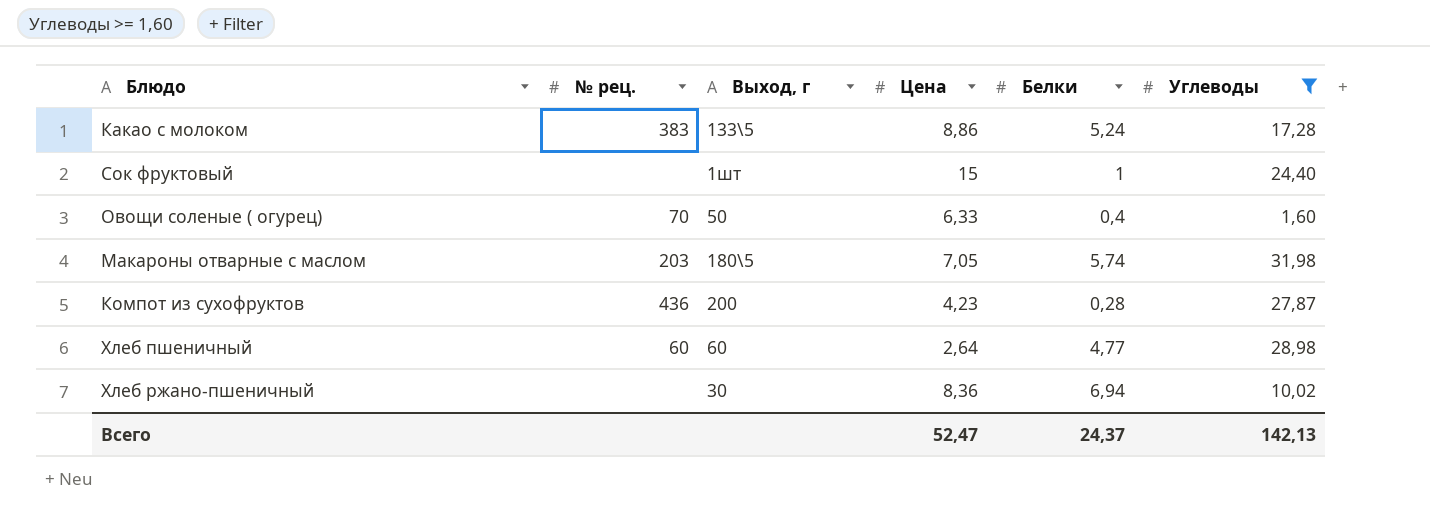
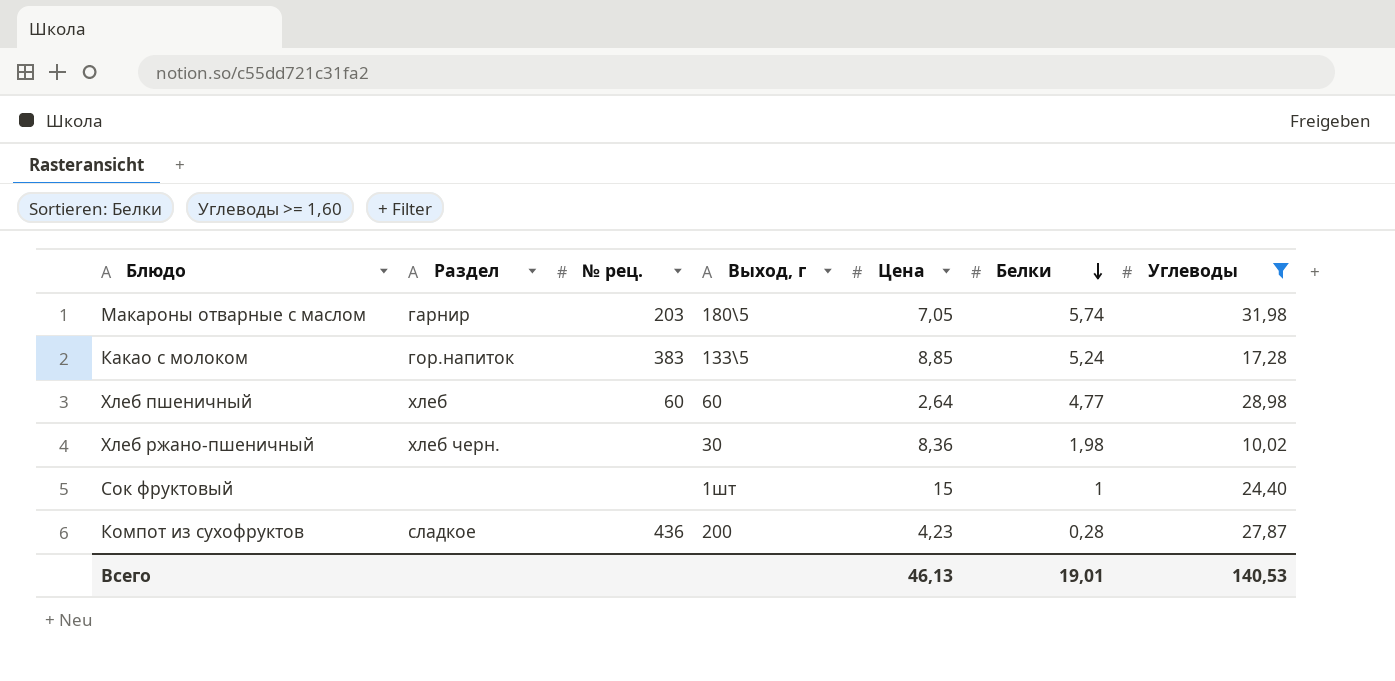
row order: none -> Белки descending
column Раздел | position: none -> 2
row Овощи соленые ( огурец): 70 | 50 | 6,33 | 0,4 | 1,60 -> none
Какао с молоком | Цена: 8,86 -> 8,85
Хлеб ржано-пшеничный | Белки: 6,94 -> 1,98
Всего | Цена: 52,47 -> 46,13
Всего | Белки: 24,37 -> 19,01
Всего | Углеводы: 142,13 -> 140,53

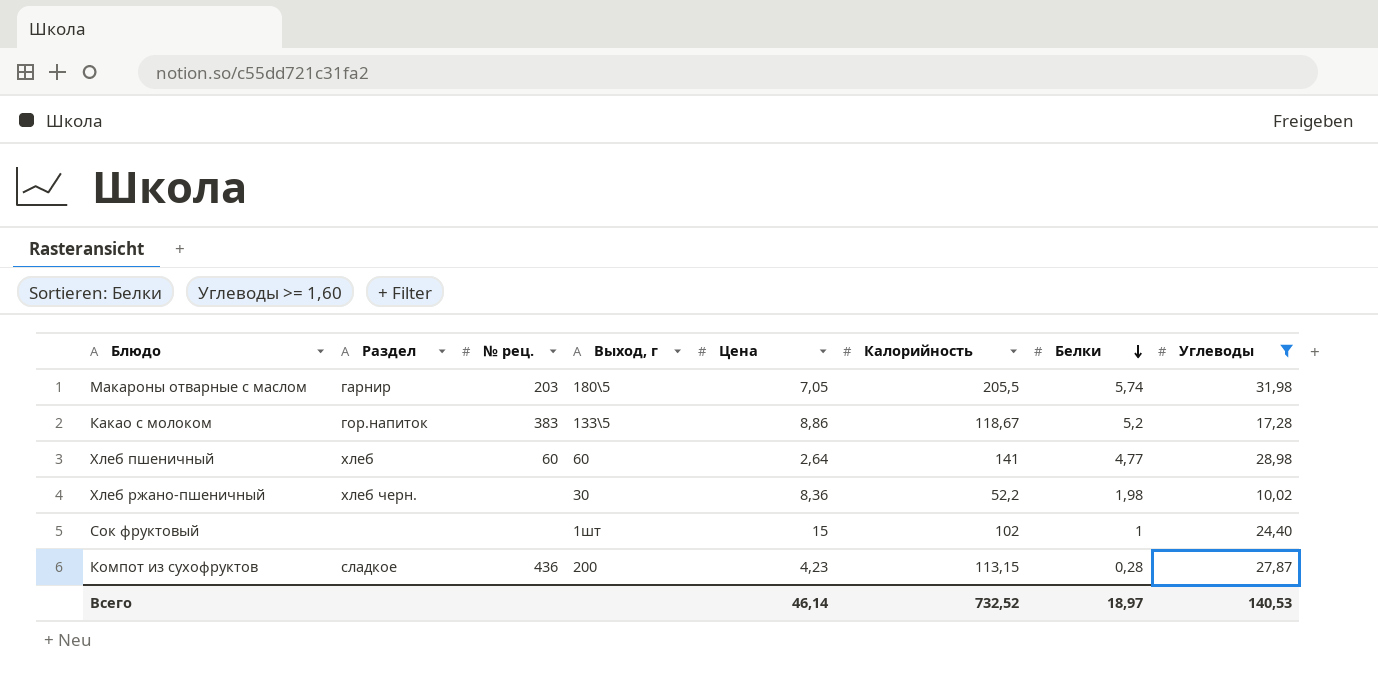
column Калорийность | position: none -> 6
Какао с молоком | Цена: 8,85 -> 8,86
Какао с молоком | Белки: 5,24 -> 5,2
Всего | Цена: 46,13 -> 46,14
Всего | Белки: 19,01 -> 18,97

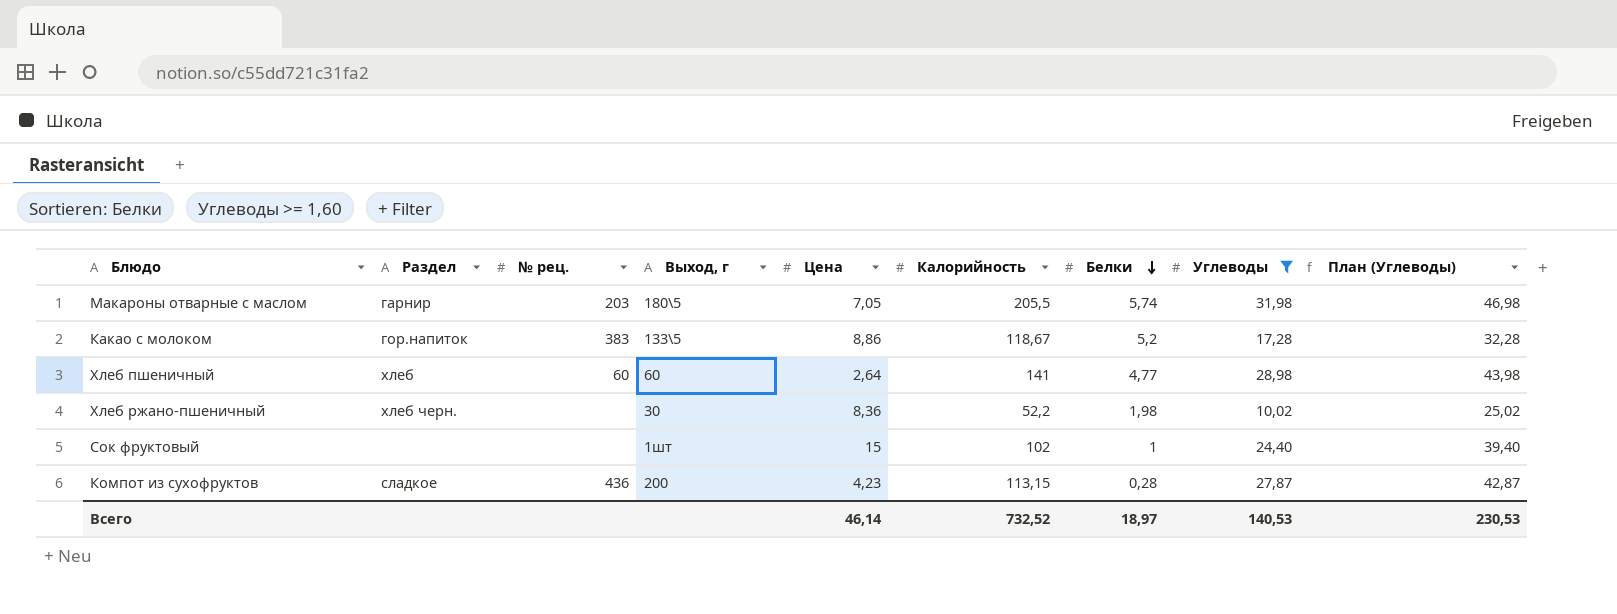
column План (Углеводы) | formula: none -> [Углеводы] + 15

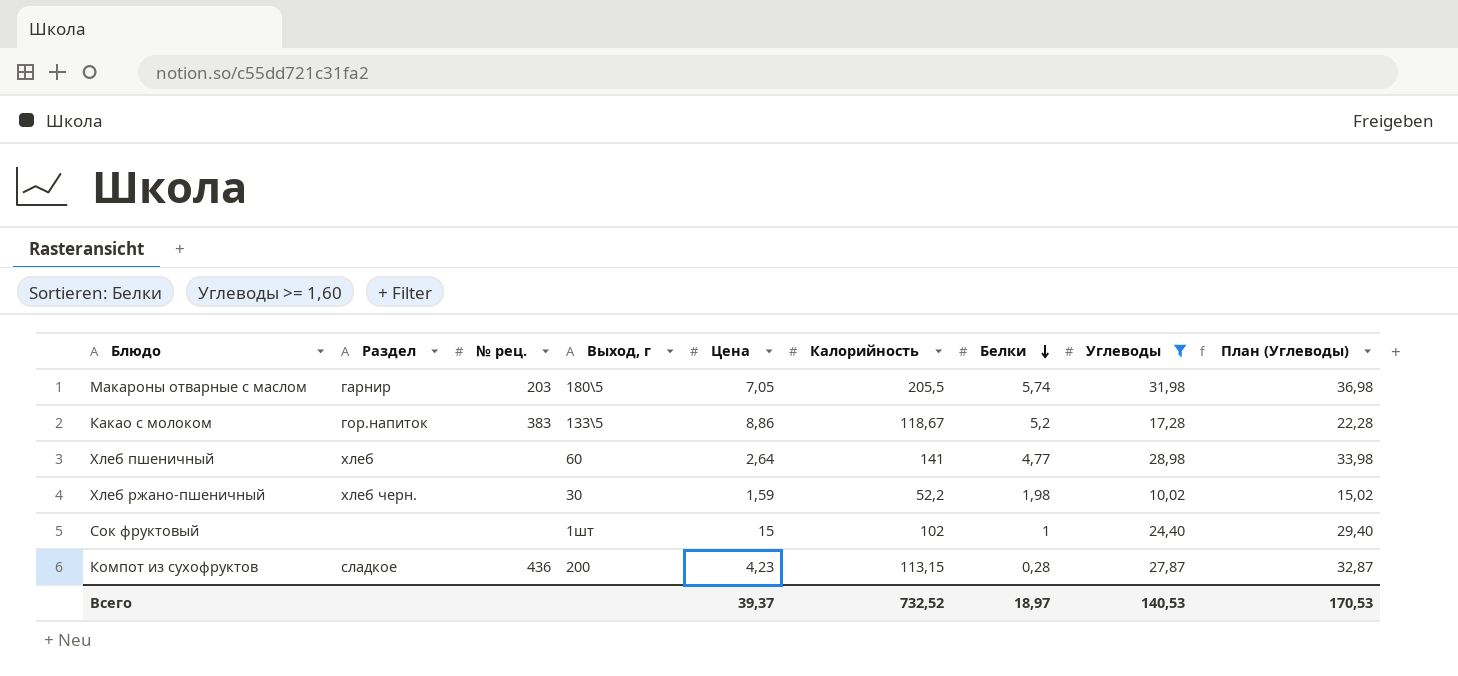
column План (Углеводы) | formula: [Углеводы] + 15 -> [Углеводы] + 5
Хлеб пшеничный | № рец.: 60 -> none
Хлеб ржано-пшеничный | Цена: 8,36 -> 1,59
Всего | Цена: 46,14 -> 39,37
Всего | План (Углеводы): 230,53 -> 170,53

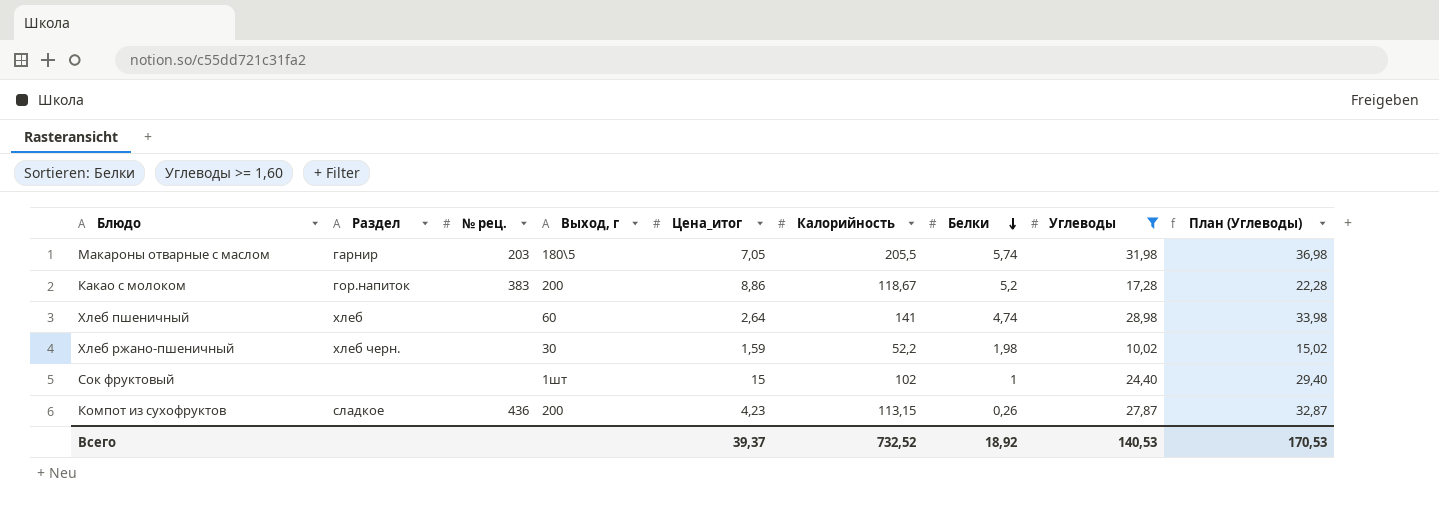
column name: Цена -> Цена_итог
Какао с молоком | Выход, г: 133\5 -> 200
Хлеб пшеничный | Белки: 4,77 -> 4,74
Компот из сухофруктов | Белки: 0,28 -> 0,26
Всего | Белки: 18,97 -> 18,92

